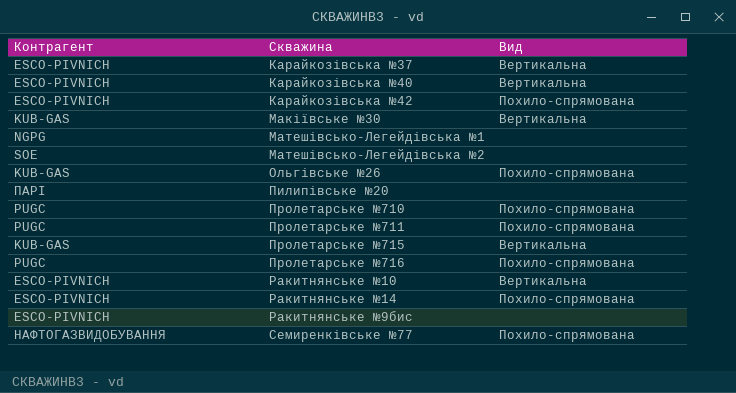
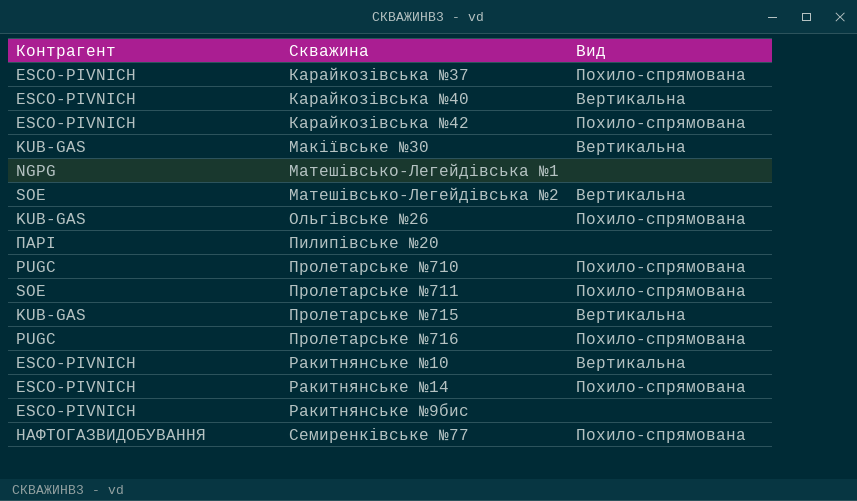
Карайкозiвська №37 | Вид: Вертикальна -> Похило-спрямована
Матешівсько-Легейдівська №2 | Вид: none -> Вертикальна
Пролетарське №711 | Контрагент: PUGC -> SOE

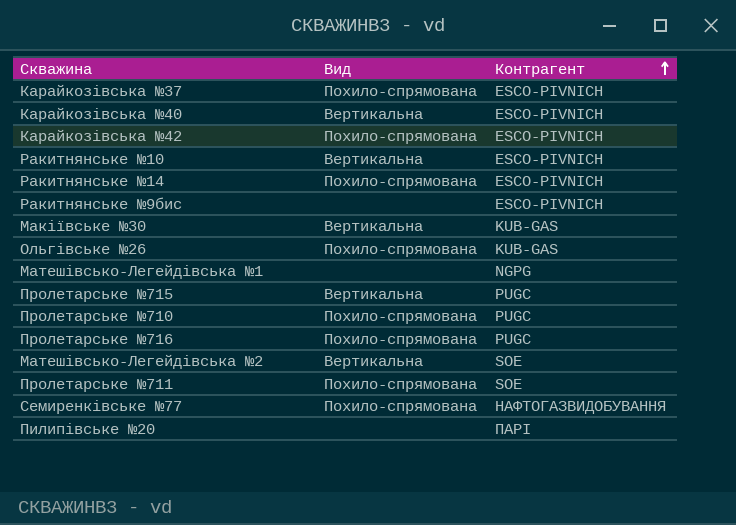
row order: none -> Контрагент ascending
column Контрагент | position: 1 -> 3
Пролетарське №715 | Контрагент: KUB-GAS -> PUGC

